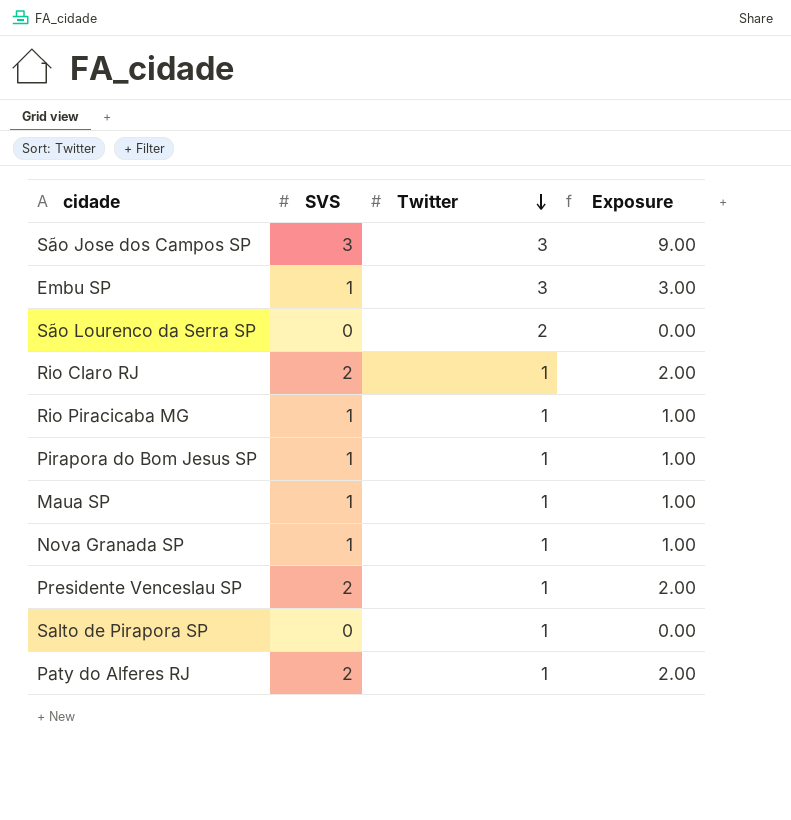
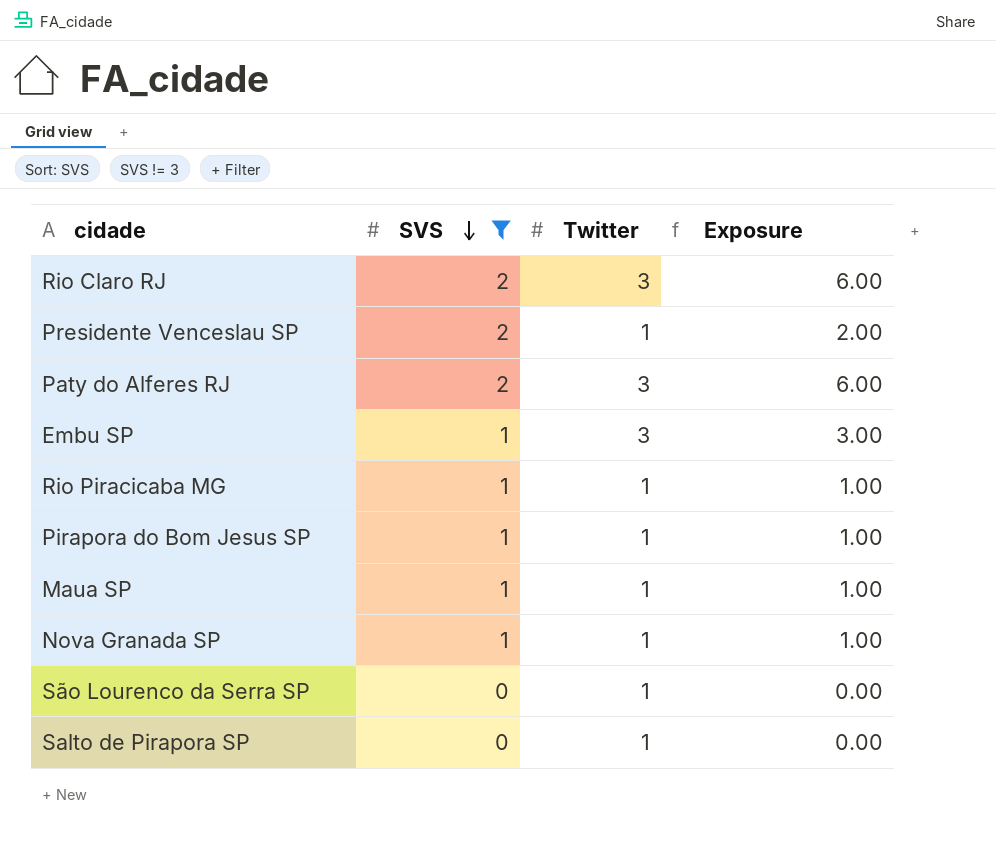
filter: none -> SVS != 3
row order: Twitter descending -> SVS descending
Rio Claro RJ | Twitter: 1 -> 3
Rio Claro RJ | Exposure: 2.00 -> 6.00
Paty do Alferes RJ | Twitter: 1 -> 3
Paty do Alferes RJ | Exposure: 2.00 -> 6.00
São Lourenco da Serra SP | Twitter: 2 -> 1

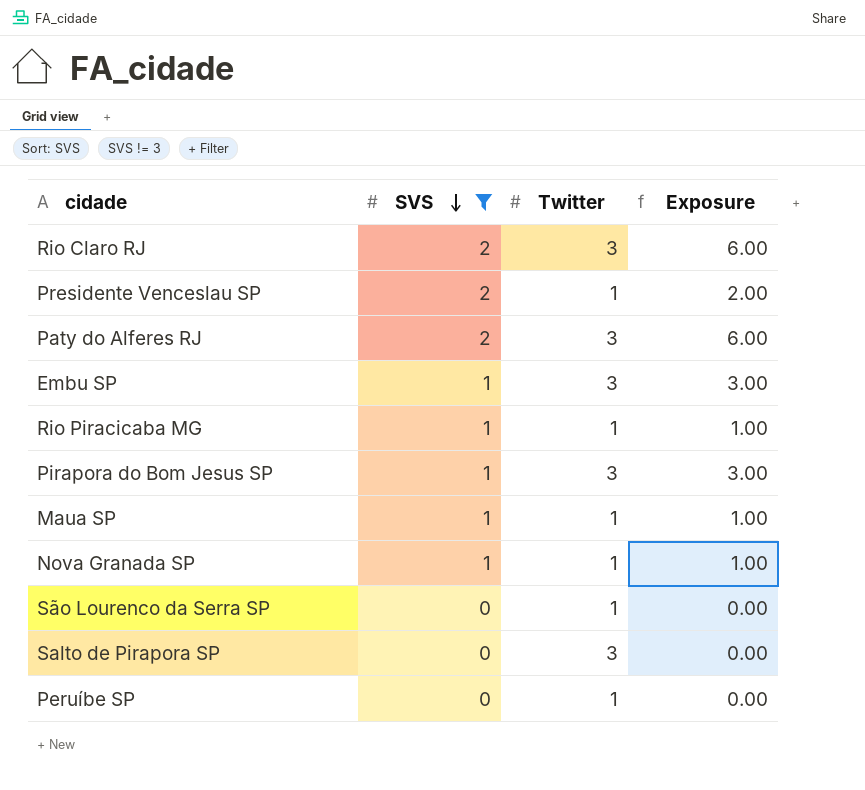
Pirapora do Bom Jesus SP | Twitter: 1 -> 3
Pirapora do Bom Jesus SP | Exposure: 1.00 -> 3.00
Salto de Pirapora SP | Twitter: 1 -> 3
row Peruíbe SP: none -> 0 | 1 | 0.00

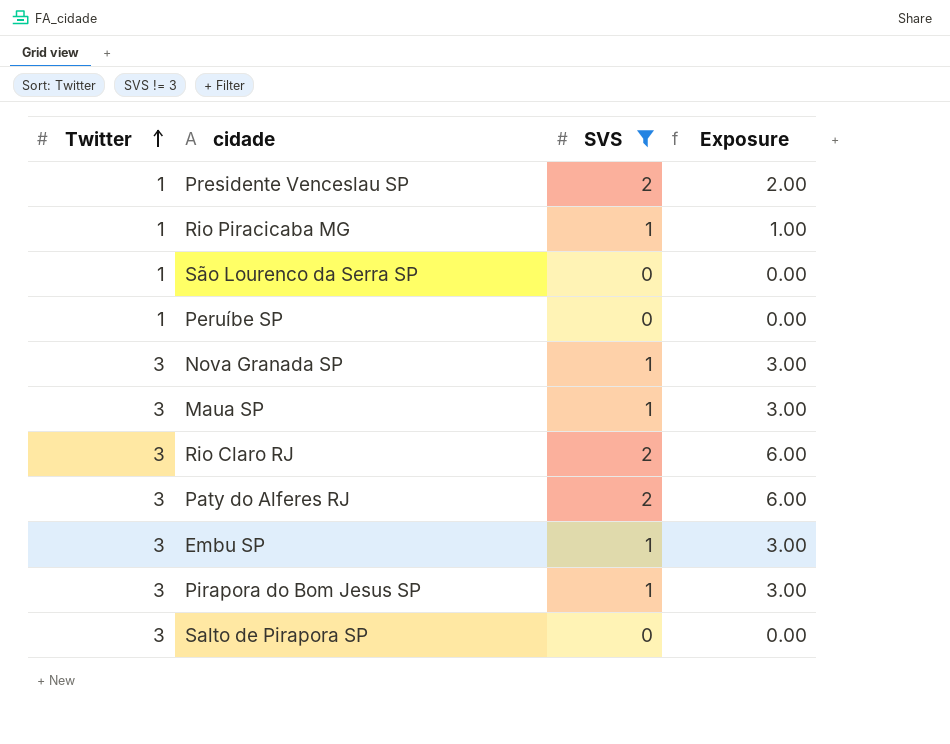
row order: SVS descending -> Twitter ascending
column Twitter | position: 3 -> 1
Nova Granada SP | Twitter: 1 -> 3
Nova Granada SP | Exposure: 1.00 -> 3.00
Maua SP | Twitter: 1 -> 3
Maua SP | Exposure: 1.00 -> 3.00

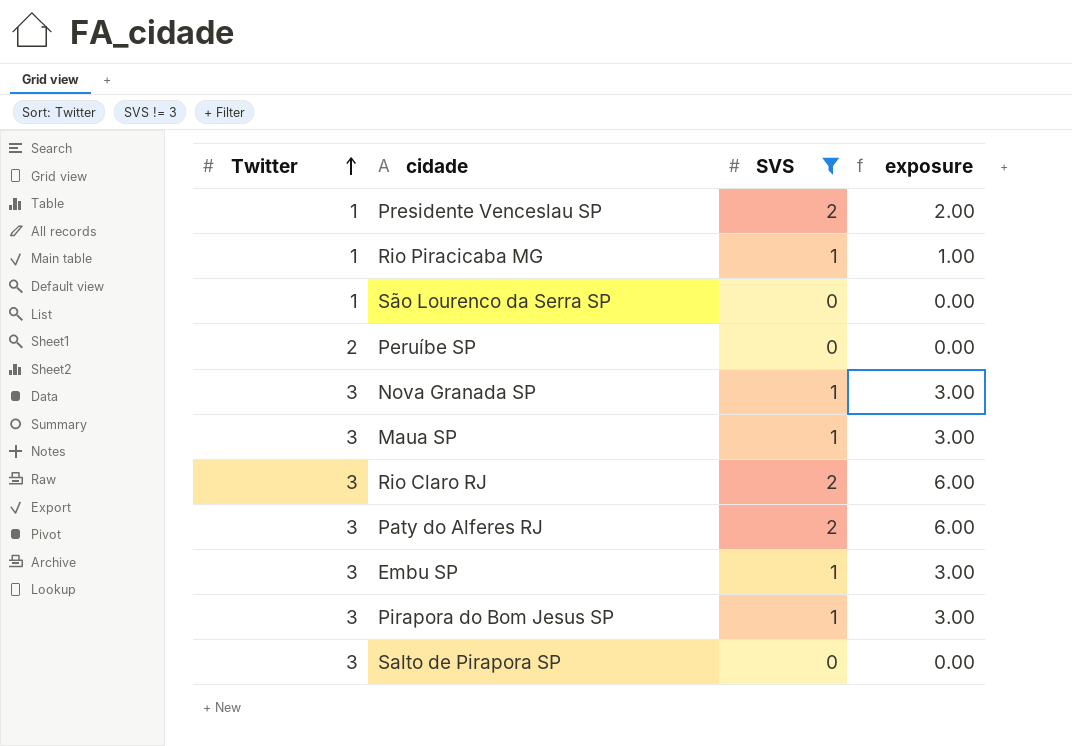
column name: Exposure -> exposure
Peruíbe SP | Twitter: 1 -> 2

